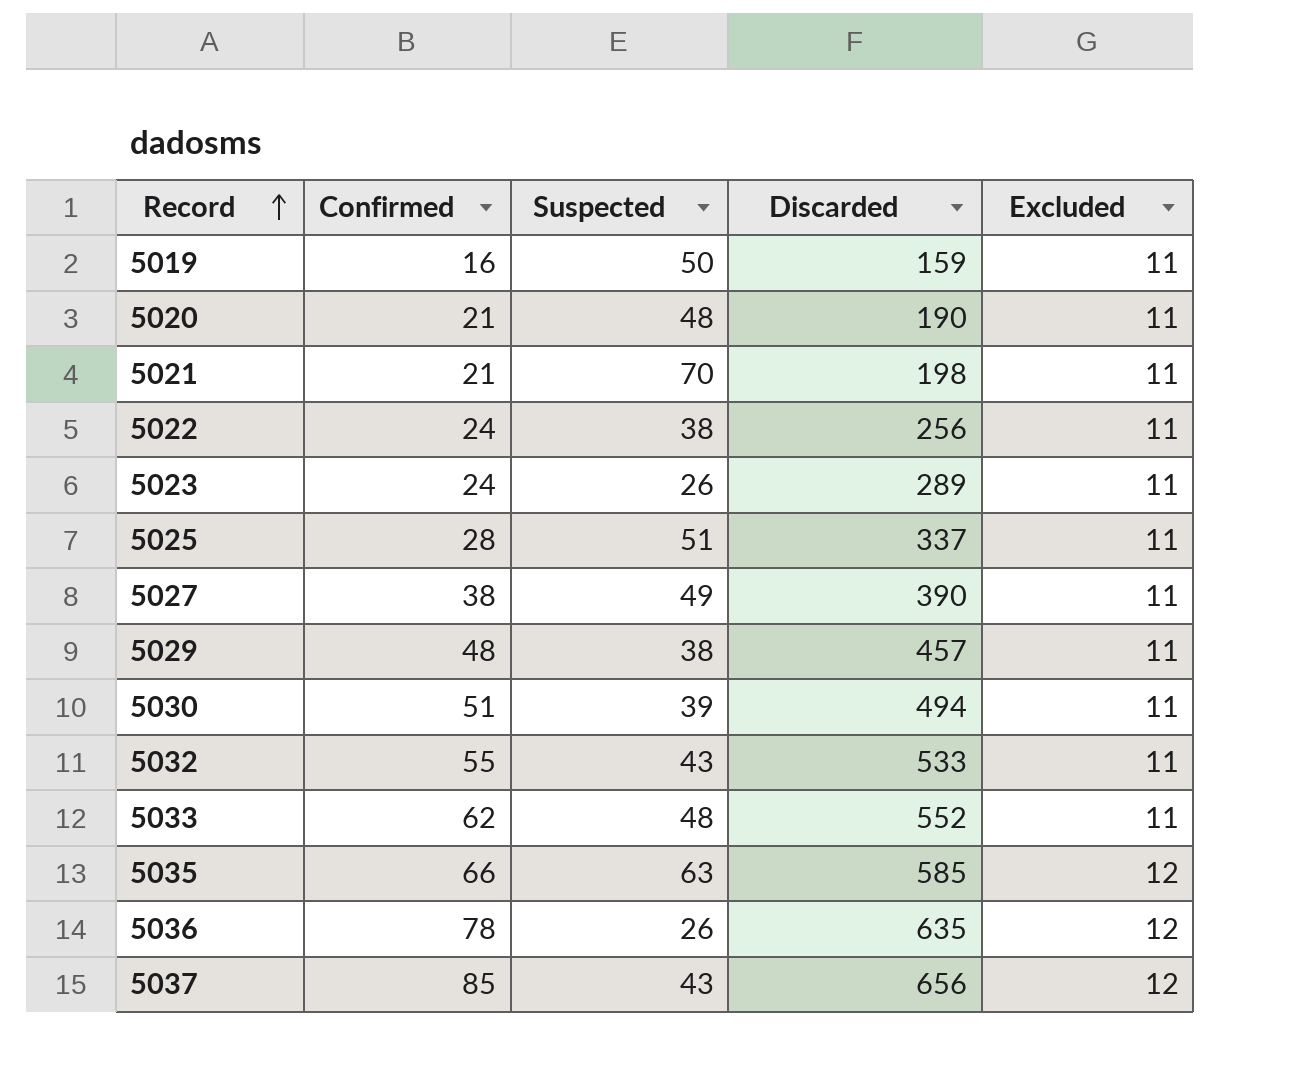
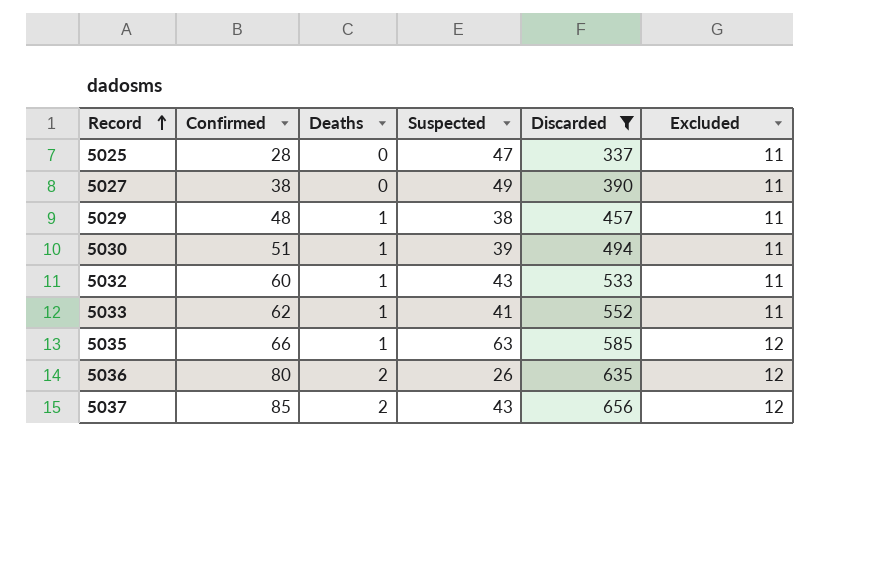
filter: none -> Discarded >= 337
column Deaths | position: none -> 3
5025 | Suspected: 51 -> 47
5032 | Confirmed: 55 -> 60
5033 | Suspected: 48 -> 41
5036 | Confirmed: 78 -> 80

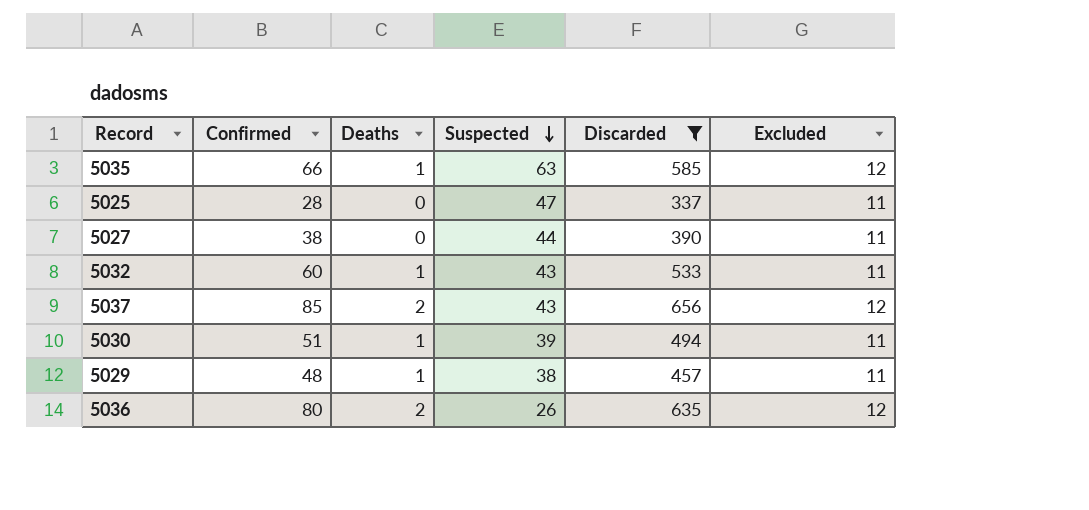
row order: Record ascending -> Suspected descending
row 5033: 62 | 1 | 41 | 552 | 11 -> none
5027 | Suspected: 49 -> 44

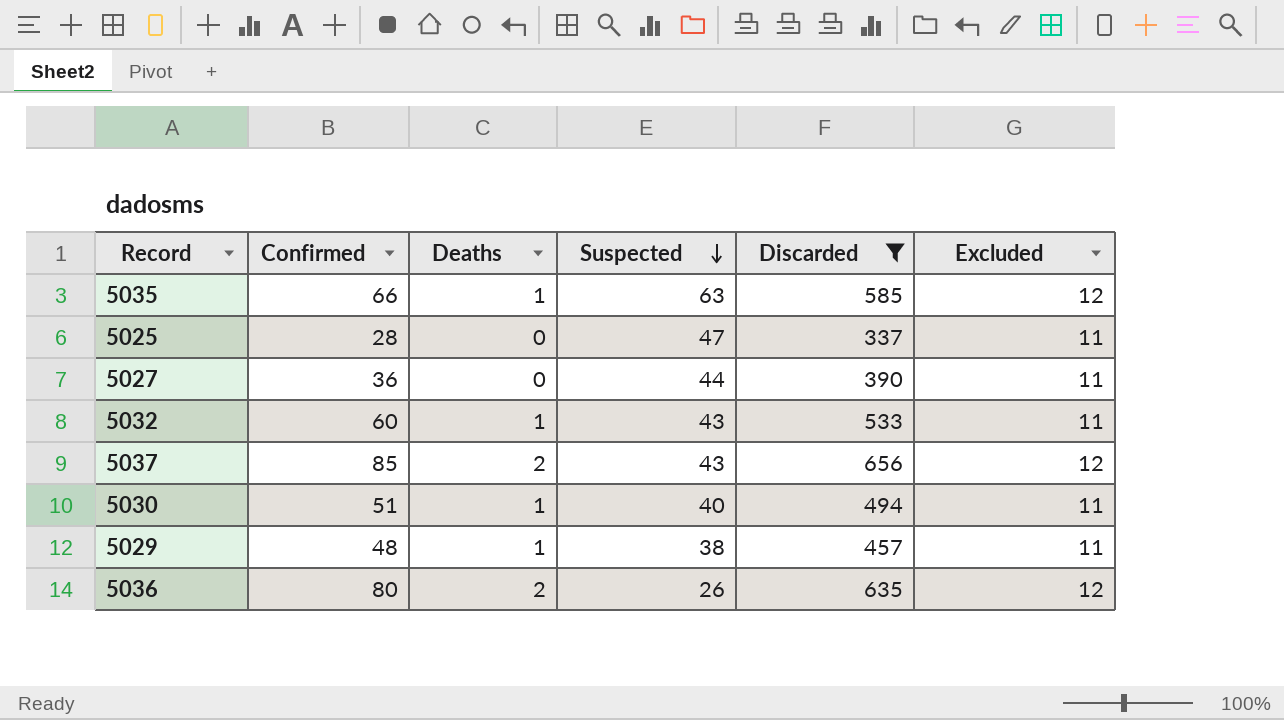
5027 | Confirmed: 38 -> 36
5030 | Suspected: 39 -> 40

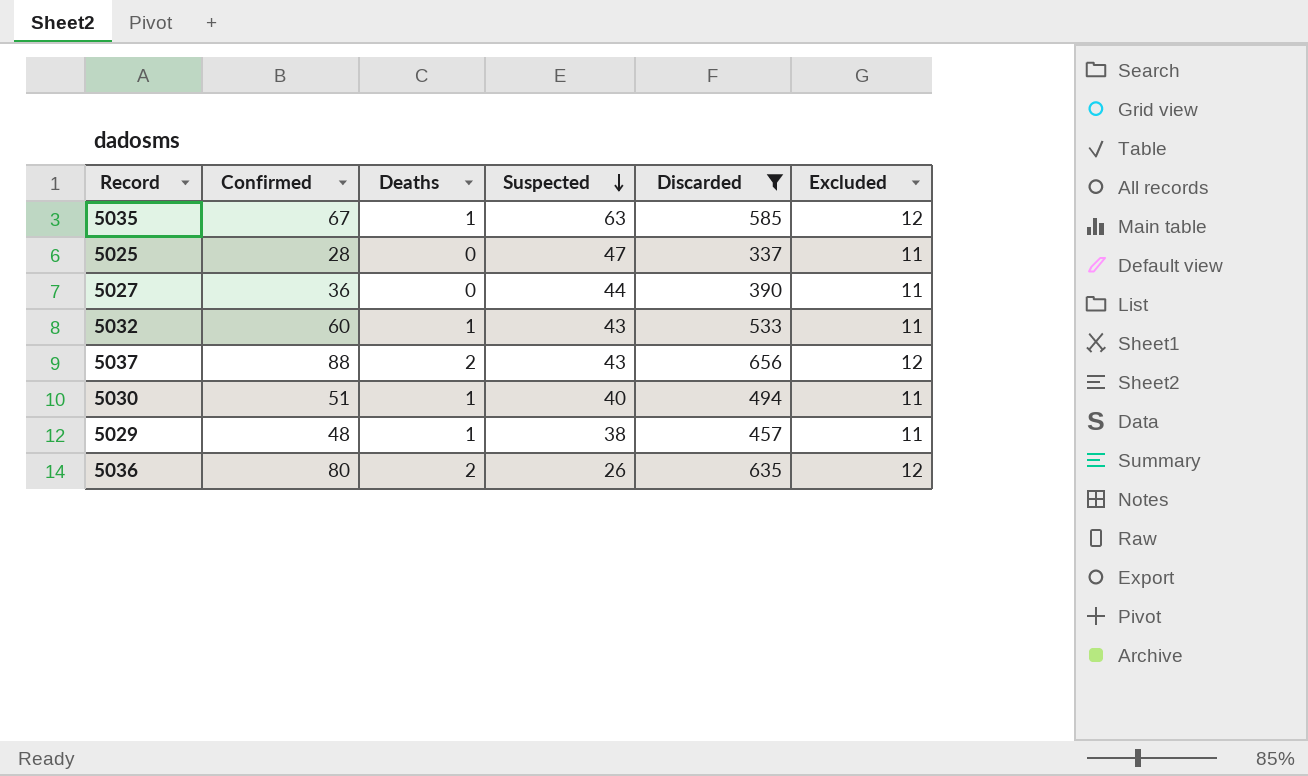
5035 | Confirmed: 66 -> 67
5037 | Confirmed: 85 -> 88

